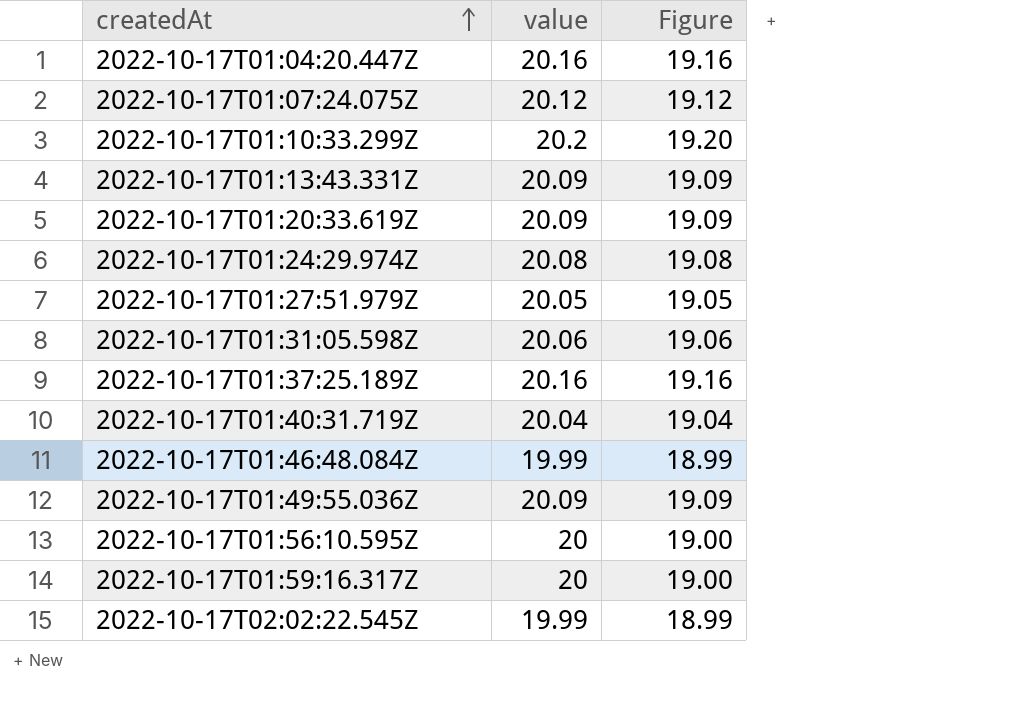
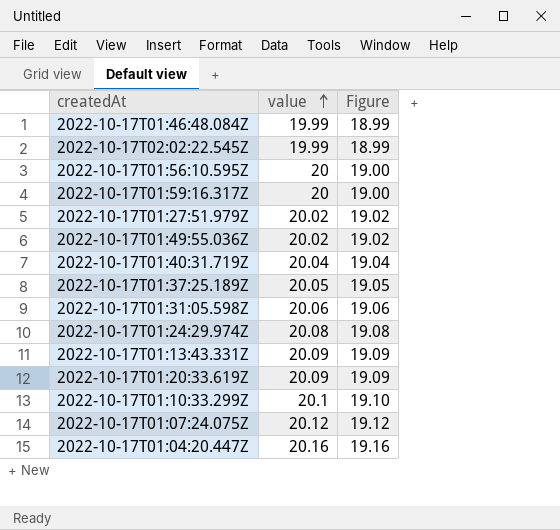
row order: createdAt ascending -> value ascending
2022-10-17T01:27:51.979Z | value: 20.05 -> 20.02
2022-10-17T01:27:51.979Z | Figure: 19.05 -> 19.02
2022-10-17T01:49:55.036Z | value: 20.09 -> 20.02
2022-10-17T01:49:55.036Z | Figure: 19.09 -> 19.02
2022-10-17T01:37:25.189Z | value: 20.16 -> 20.05
2022-10-17T01:37:25.189Z | Figure: 19.16 -> 19.05
2022-10-17T01:10:33.299Z | value: 20.2 -> 20.1
2022-10-17T01:10:33.299Z | Figure: 19.20 -> 19.10

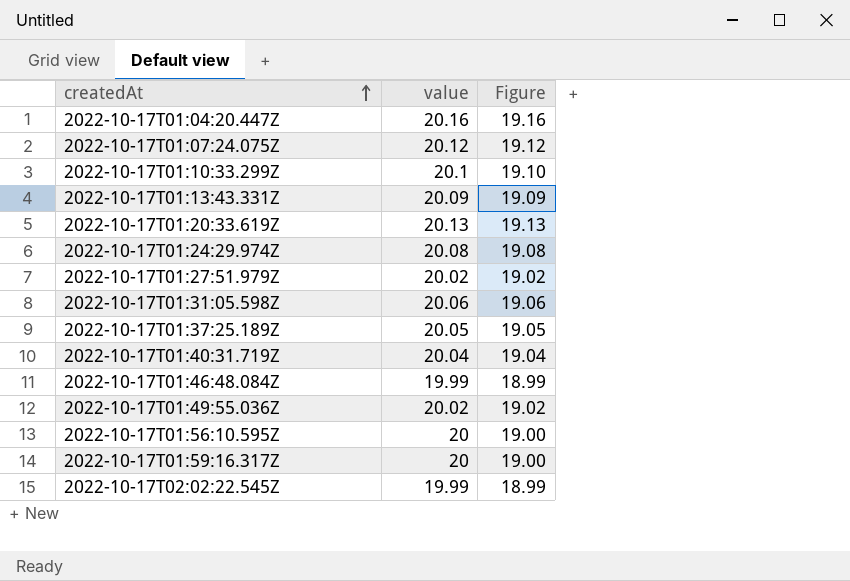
row order: value ascending -> createdAt ascending
2022-10-17T01:20:33.619Z | value: 20.09 -> 20.13
2022-10-17T01:20:33.619Z | Figure: 19.09 -> 19.13

